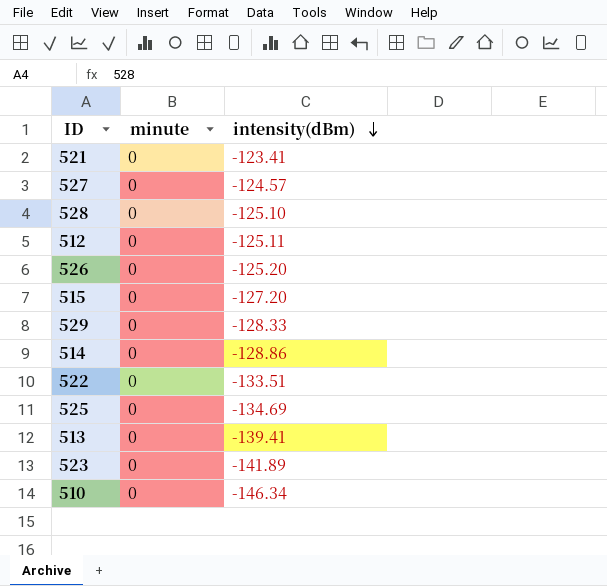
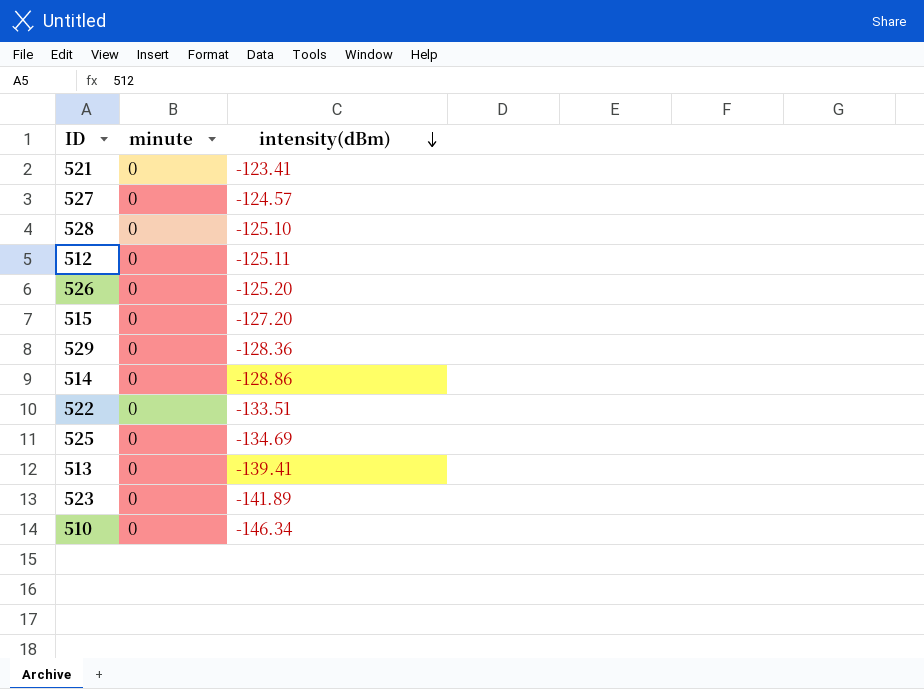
529 | intensity(dBm): -128.33 -> -128.36

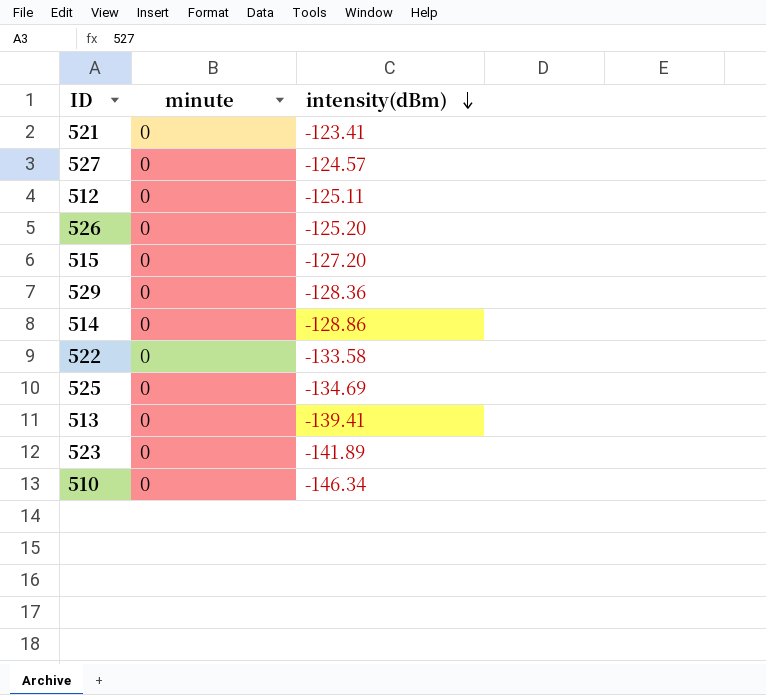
row 528: 0 | -125.10 -> none
522 | intensity(dBm): -133.51 -> -133.58

